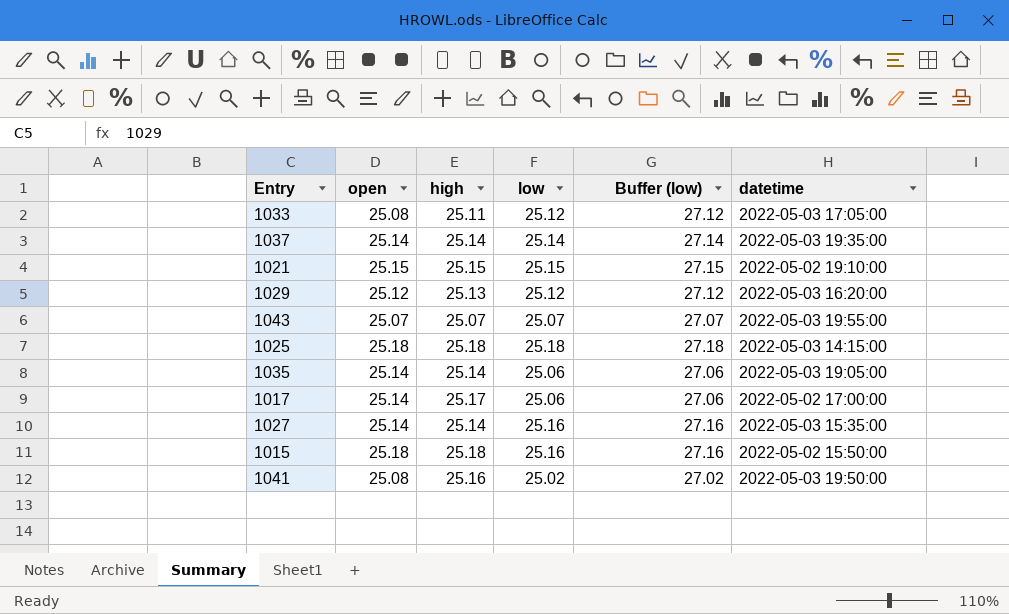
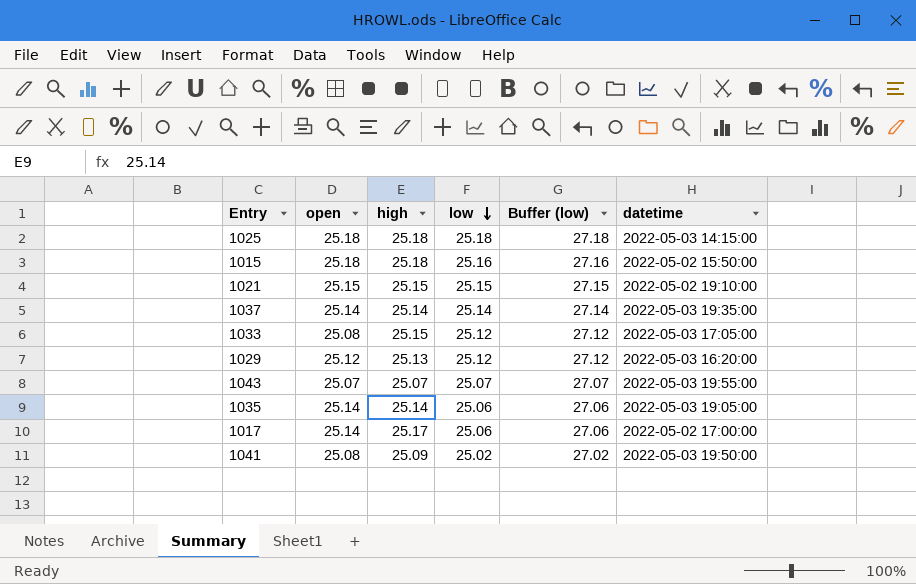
row order: none -> low descending
row 1027: 25.14 | 25.14 | 25.16 | 27.16 | 2022-05-03 15:35:00 -> none
1033 | high: 25.11 -> 25.15
1041 | high: 25.16 -> 25.09

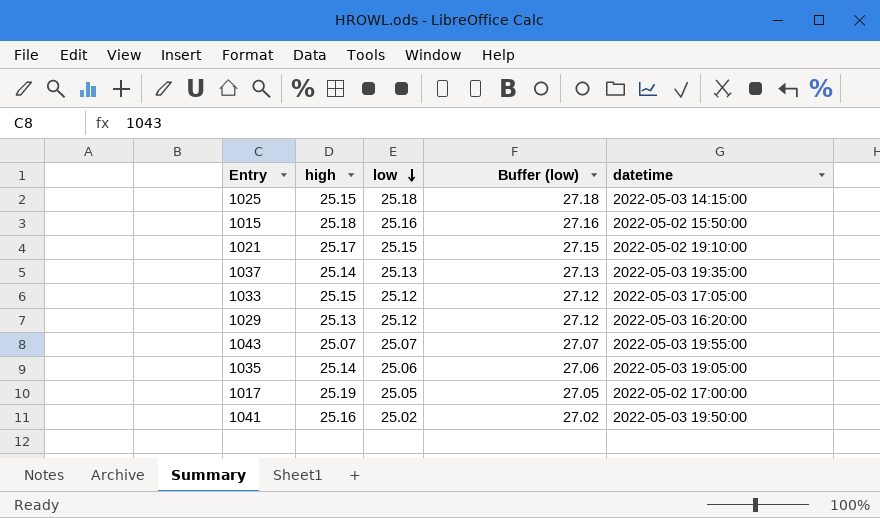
column open | position: 2 -> none
1025 | high: 25.18 -> 25.15
1021 | high: 25.15 -> 25.17
1037 | low: 25.14 -> 25.13
1037 | Buffer (low): 27.14 -> 27.13
1017 | high: 25.17 -> 25.19
1017 | low: 25.06 -> 25.05
1017 | Buffer (low): 27.06 -> 27.05
1041 | high: 25.09 -> 25.16

